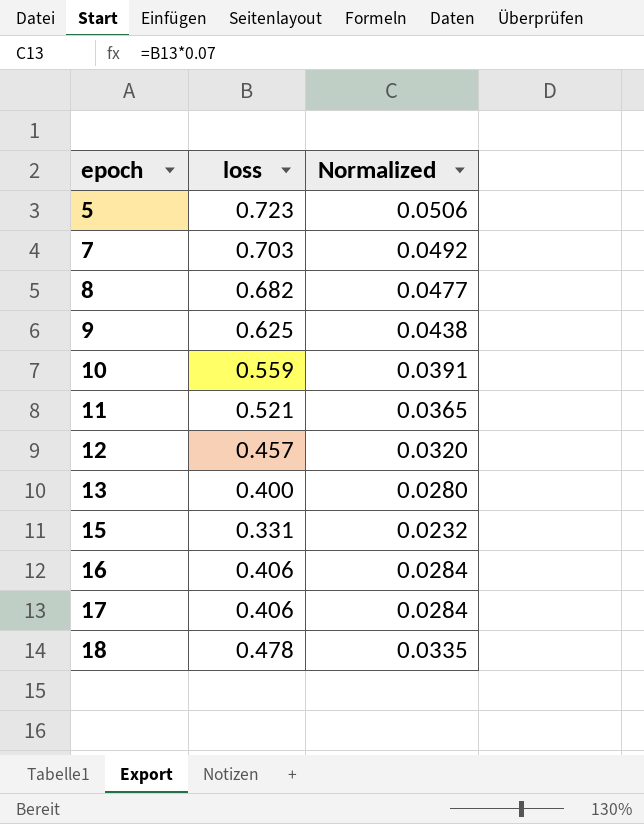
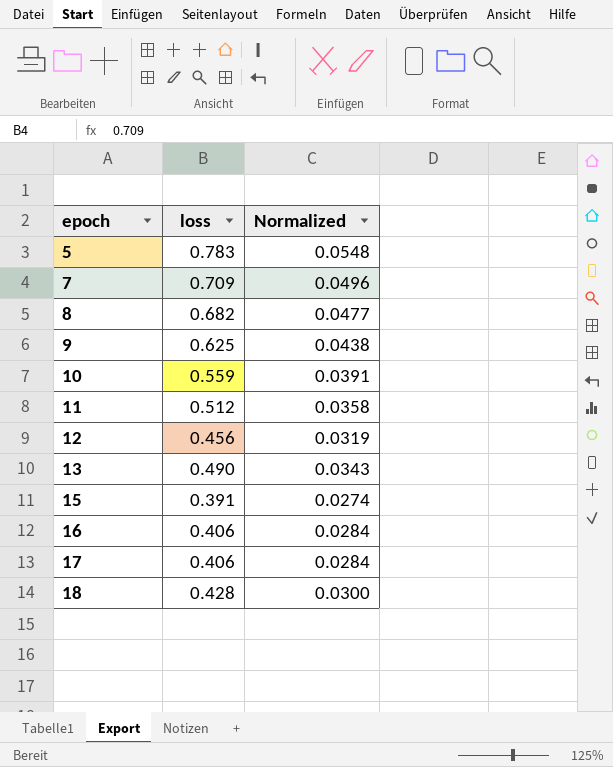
5 | loss: 0.723 -> 0.783
5 | Normalized: 0.0506 -> 0.0548
7 | loss: 0.703 -> 0.709
7 | Normalized: 0.0492 -> 0.0496
11 | loss: 0.521 -> 0.512
11 | Normalized: 0.0365 -> 0.0358
12 | loss: 0.457 -> 0.456
12 | Normalized: 0.0320 -> 0.0319
13 | loss: 0.400 -> 0.490
13 | Normalized: 0.0280 -> 0.0343
15 | loss: 0.331 -> 0.391
15 | Normalized: 0.0232 -> 0.0274
18 | loss: 0.478 -> 0.428
18 | Normalized: 0.0335 -> 0.0300

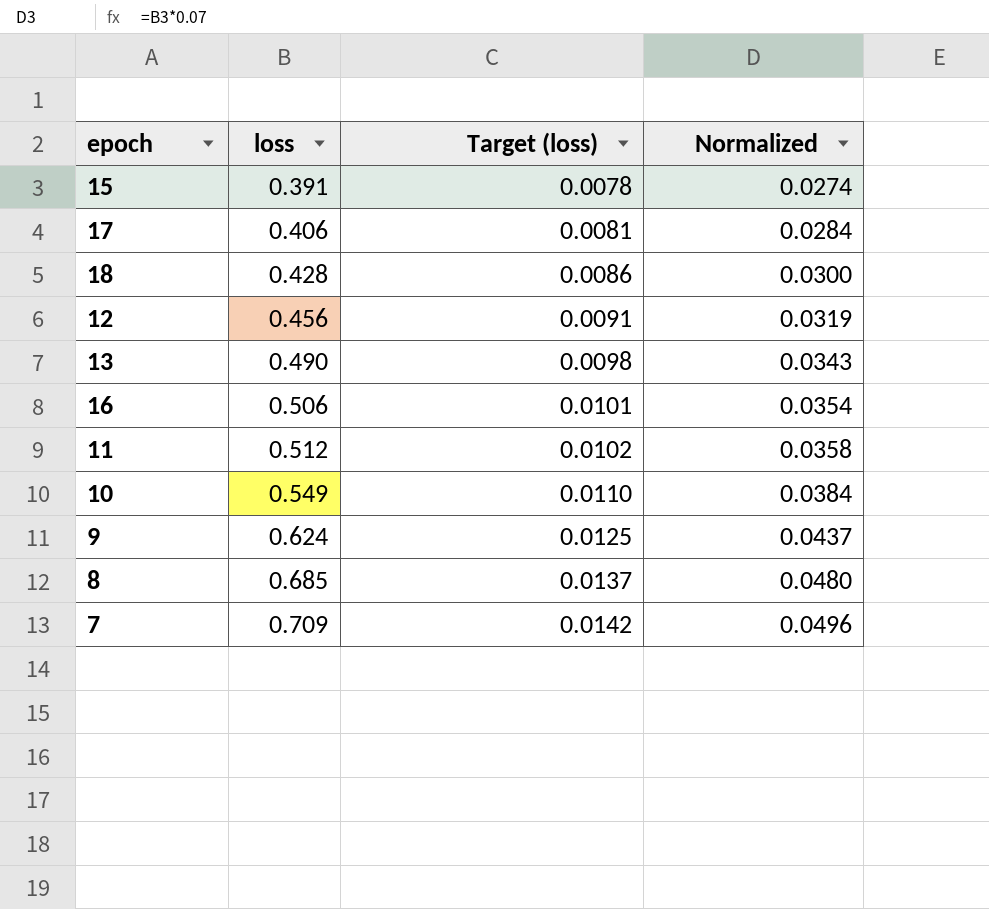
row order: epoch ascending -> loss ascending
column Target (loss) | formula: none -> [loss] * 0.02
row 5: 0.783 | 0.0548 -> none
16 | loss: 0.406 -> 0.506
16 | Normalized: 0.0284 -> 0.0354
10 | loss: 0.559 -> 0.549
10 | Normalized: 0.0391 -> 0.0384
9 | loss: 0.625 -> 0.624
9 | Normalized: 0.0438 -> 0.0437
8 | loss: 0.682 -> 0.685
8 | Normalized: 0.0477 -> 0.0480

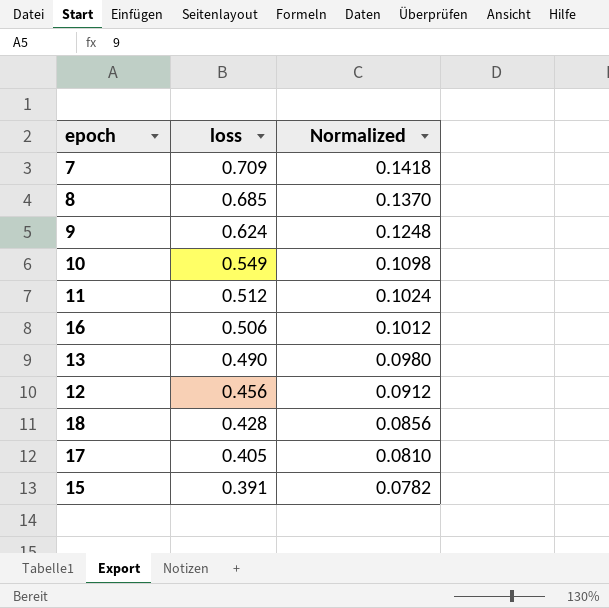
row order: loss ascending -> loss descending
column Target (loss) | formula: [loss] * 0.02 -> none
column Normalized | formula: [loss] * 0.07 -> [loss] * 0.2
17 | loss: 0.406 -> 0.405

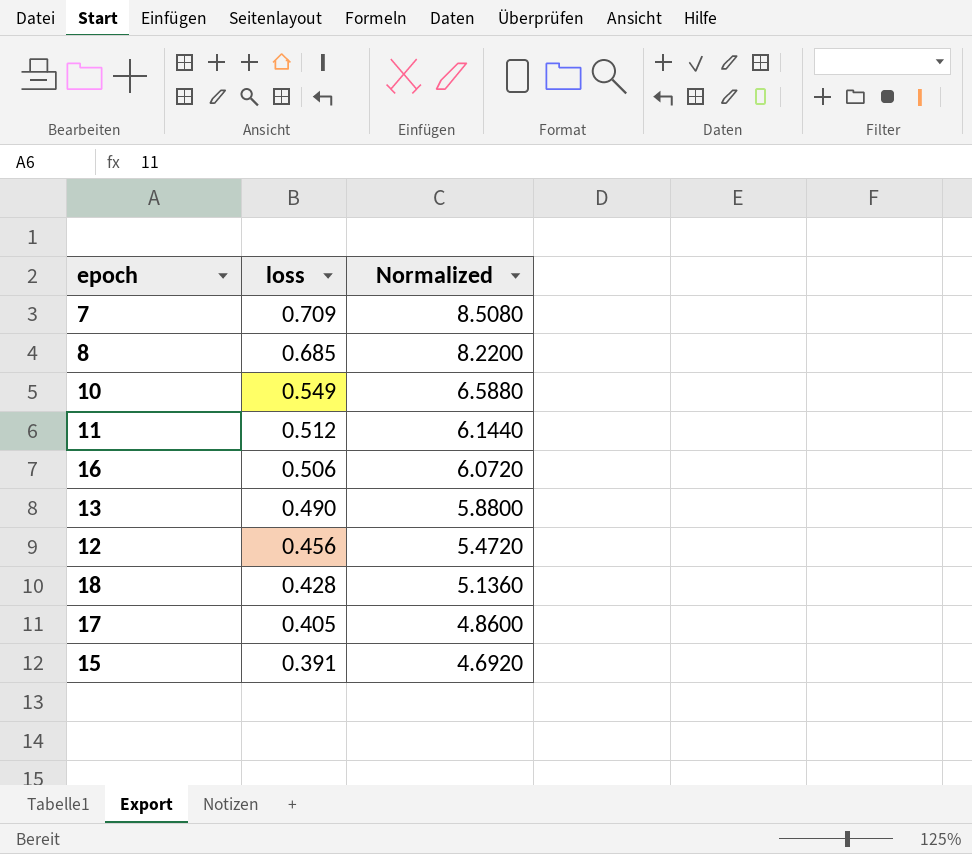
column Normalized | formula: [loss] * 0.2 -> [loss] * 12
row 9: 0.624 | 0.1248 -> none

